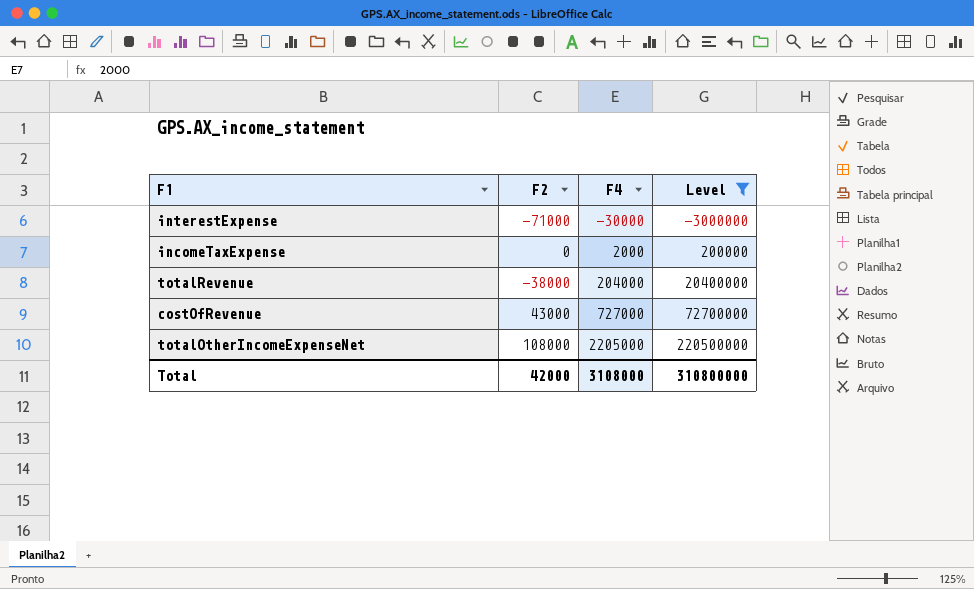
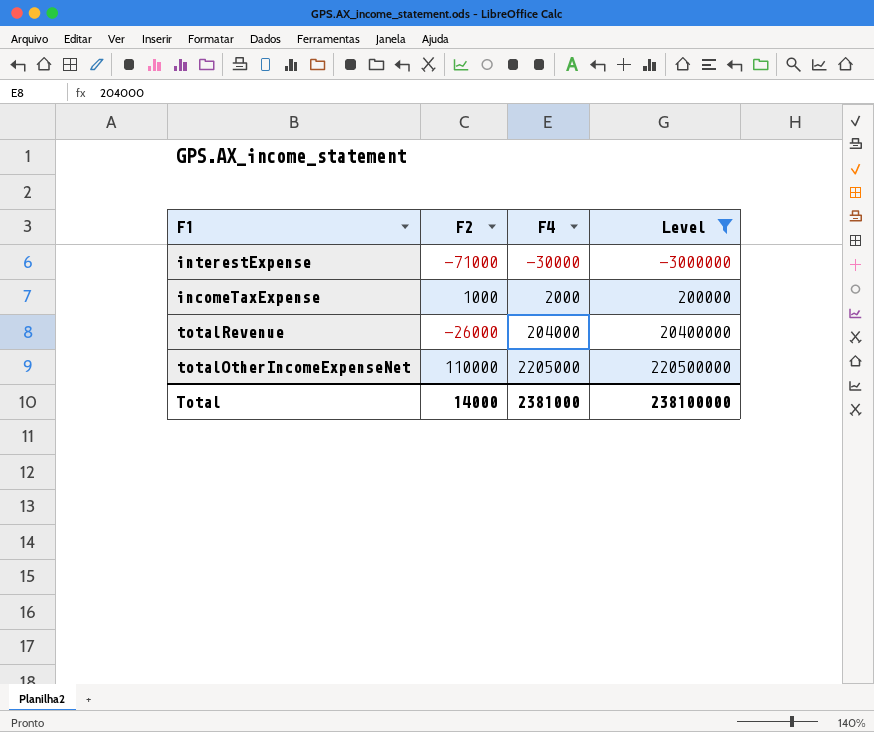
row costOfRevenue: 43000 | 727000 | 72700000 -> none
incomeTaxExpense | F2: 0 -> 1000
totalRevenue | F2: -38000 -> -26000
totalOtherIncomeExpenseNet | F2: 108000 -> 110000
Total | F2: 42000 -> 14000
Total | F4: 3108000 -> 2381000
Total | Level: 310800000 -> 238100000

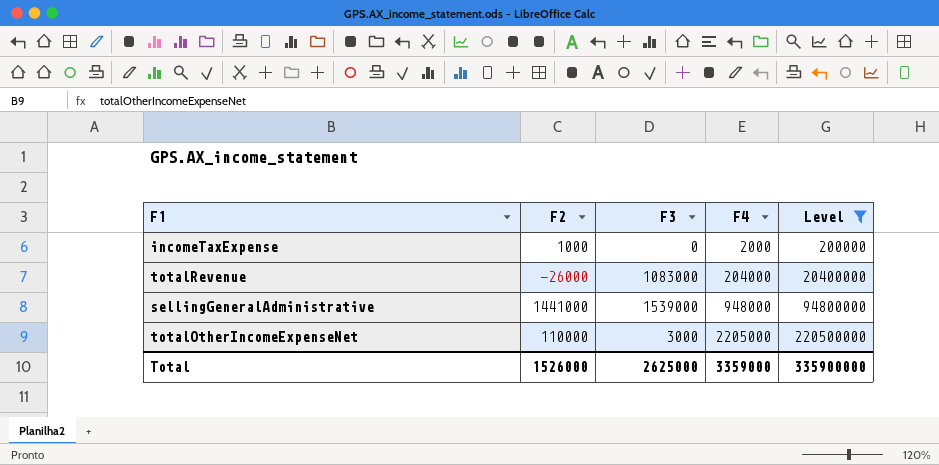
column F3 | position: none -> 3
row interestExpense: -71000 | -30000 | -3000000 -> none
row sellingGeneralAdministrative: none -> 1441000 | 1539000 | 948000 | 94800000
Total | F2: 14000 -> 1526000
Total | F4: 2381000 -> 3359000
Total | Level: 238100000 -> 335900000

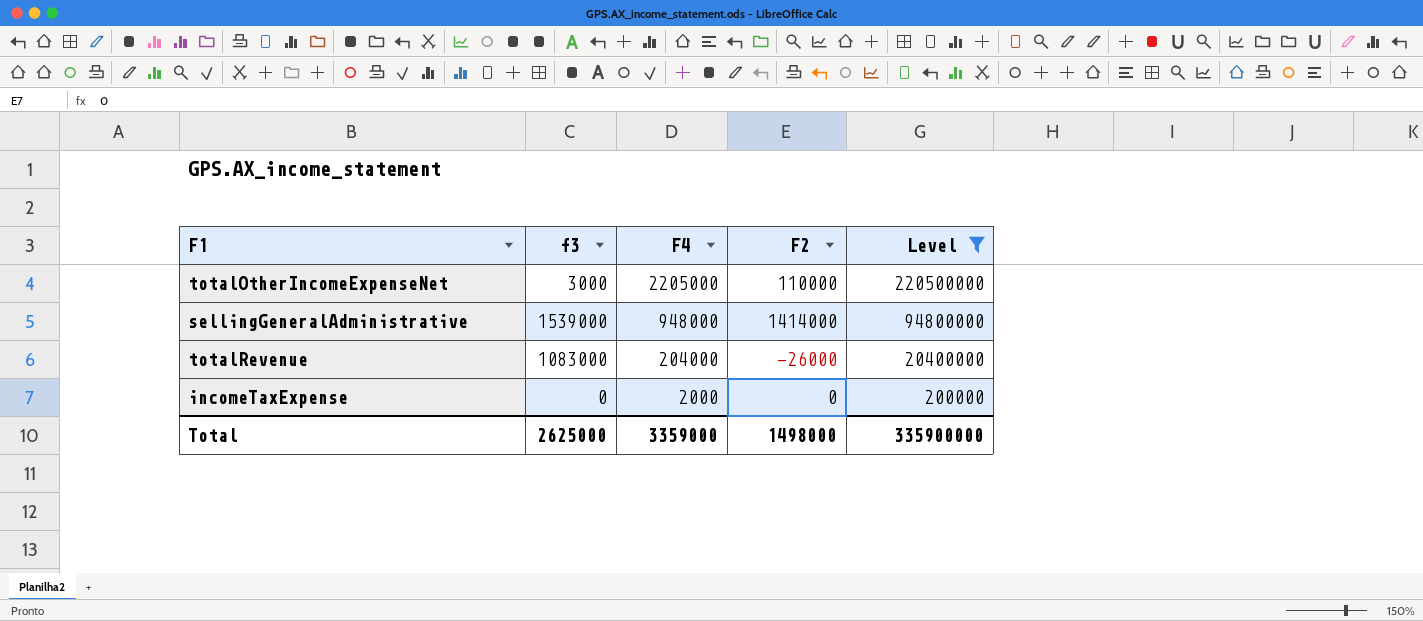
row order: F4 ascending -> F4 descending
column name: F3 -> f3
column F2 | position: 2 -> 4
sellingGeneralAdministrative | F2: 1441000 -> 1414000
incomeTaxExpense | F2: 1000 -> 0
Total | F2: 1526000 -> 1498000

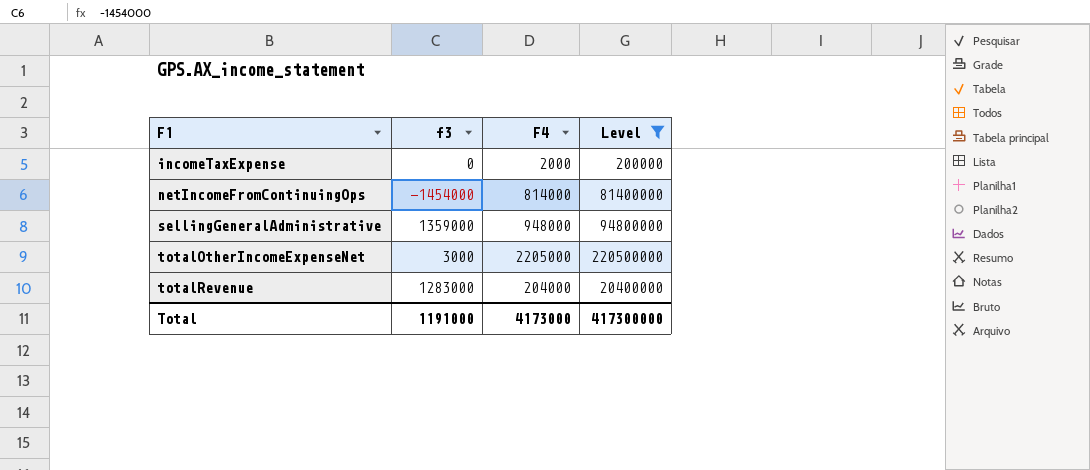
row order: F4 descending -> F1 ascending
column F2 | position: 4 -> none
row netIncomeFromContinuingOps: none -> -1454000 | 814000 | 81400000
sellingGeneralAdministrative | f3: 1539000 -> 1359000
totalRevenue | f3: 1083000 -> 1283000
Total | f3: 2625000 -> 1191000
Total | F4: 3359000 -> 4173000
Total | Level: 335900000 -> 417300000

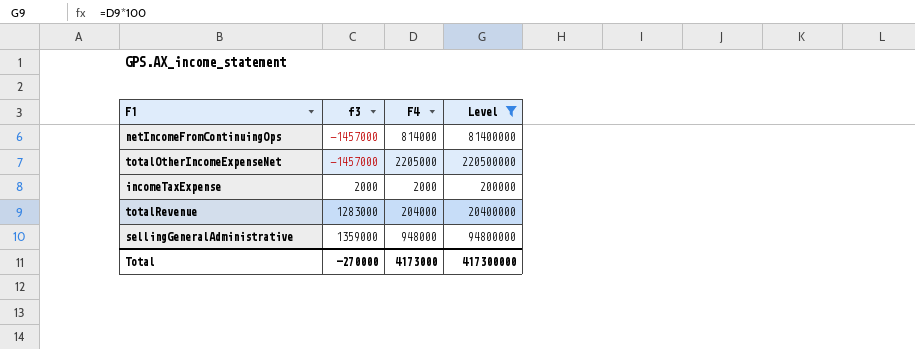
row order: F1 ascending -> f3 ascending
netIncomeFromContinuingOps | f3: -1454000 -> -1457000
totalOtherIncomeExpenseNet | f3: 3000 -> -1457000
incomeTaxExpense | f3: 0 -> 2000
Total | f3: 1191000 -> -270000

